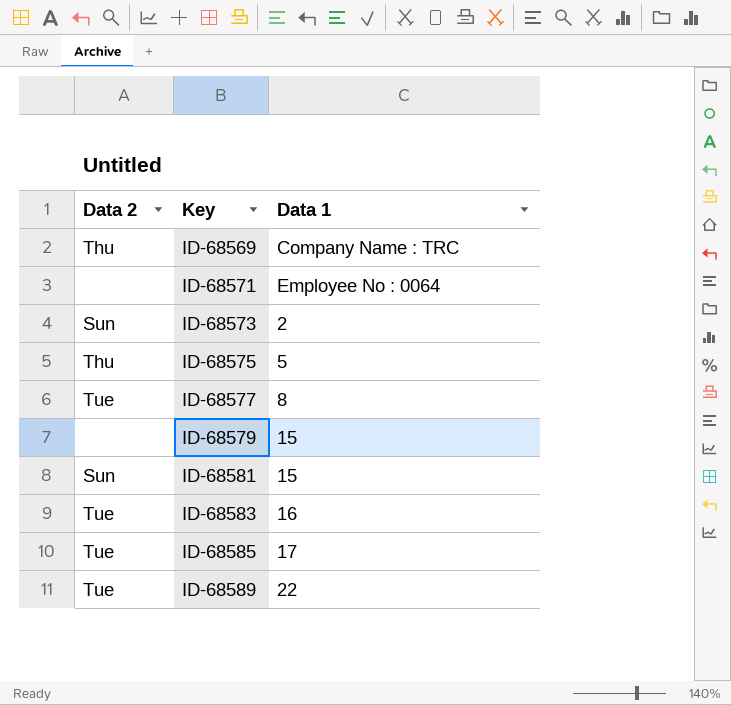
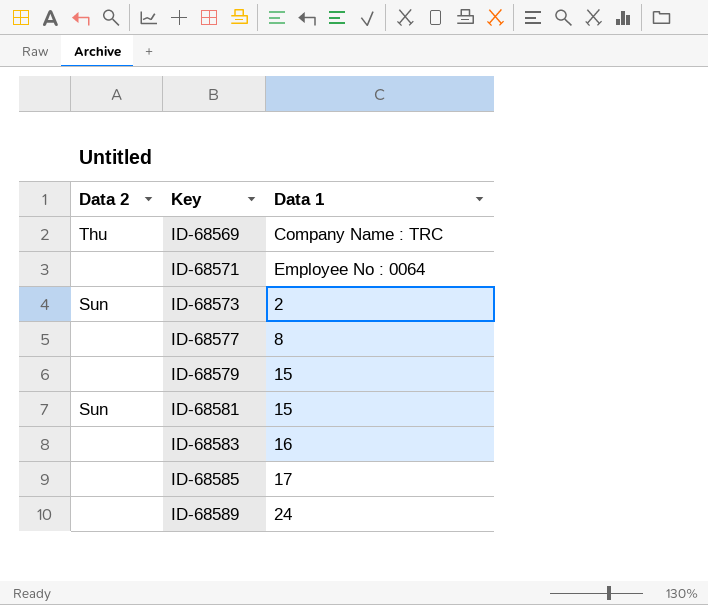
row ID-68575: Thu | 5 -> none
ID-68577 | Data 2: Tue -> none
ID-68583 | Data 2: Tue -> none
ID-68585 | Data 2: Tue -> none
ID-68589 | Data 2: Tue -> none
ID-68589 | Data 1: 22 -> 24

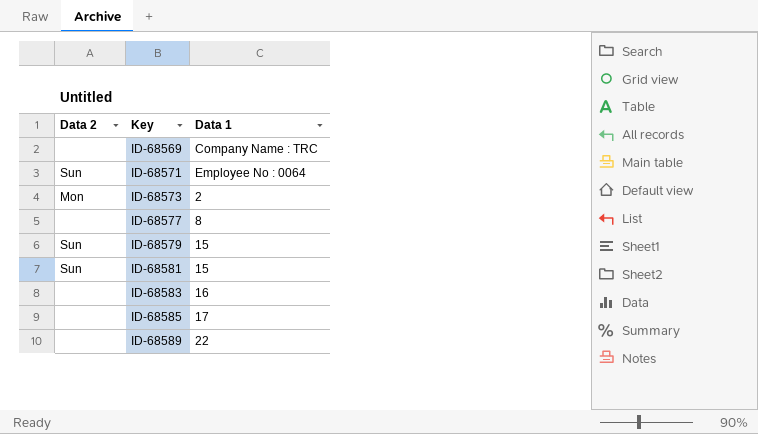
ID-68569 | Data 2: Thu -> none
ID-68571 | Data 2: none -> Sun
ID-68573 | Data 2: Sun -> Mon
ID-68579 | Data 2: none -> Sun
ID-68589 | Data 1: 24 -> 22

